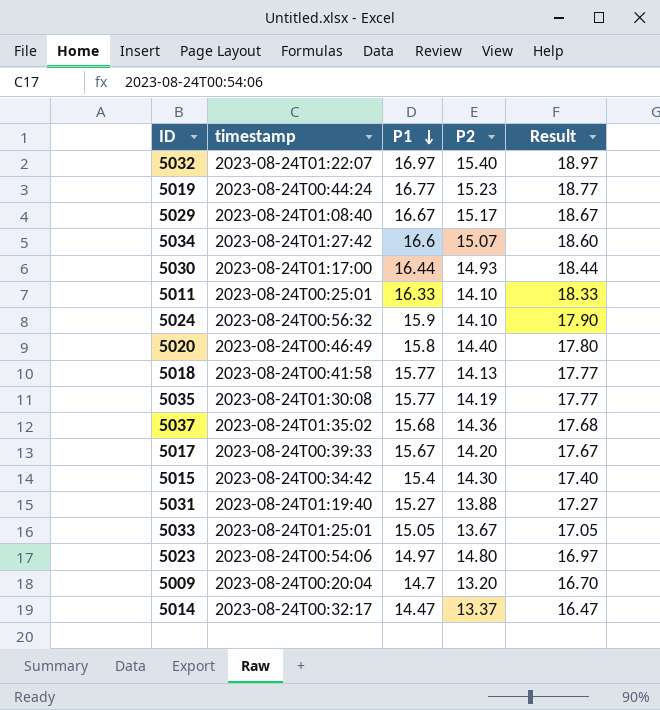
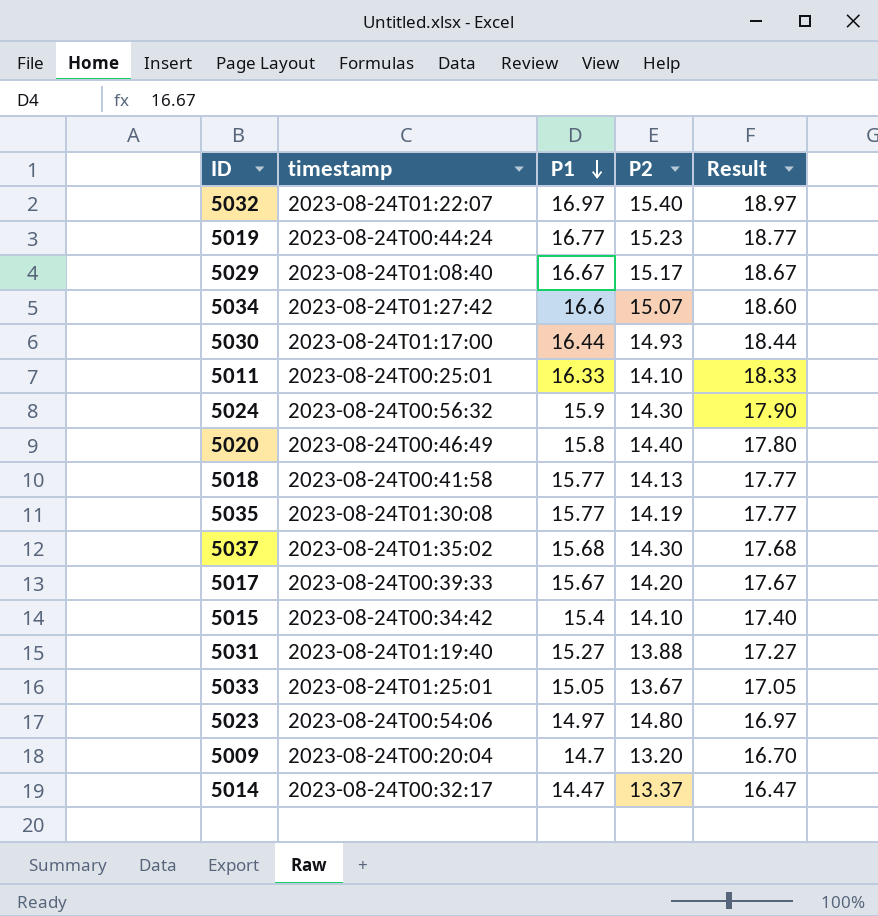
5024 | P2: 14.10 -> 14.30
5037 | P2: 14.36 -> 14.30
5015 | P2: 14.30 -> 14.10

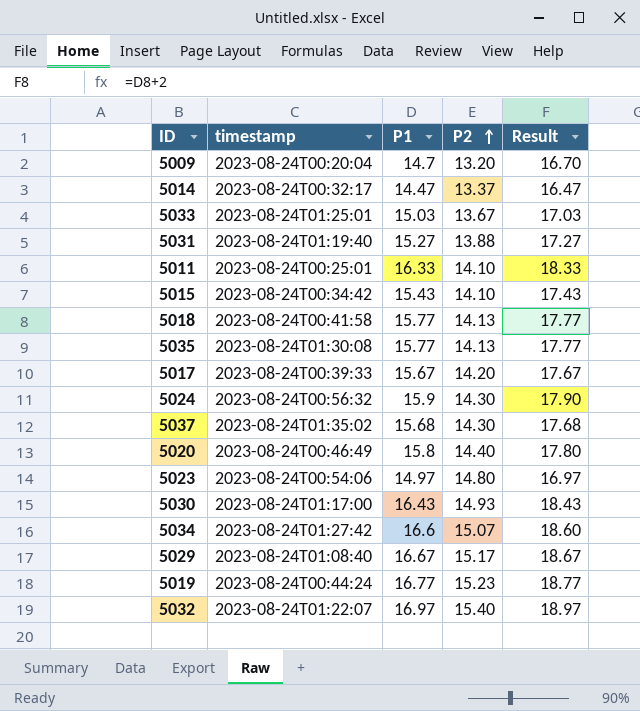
row order: P1 descending -> P2 ascending
5033 | P1: 15.05 -> 15.03
5033 | Result: 17.05 -> 17.03
5015 | P1: 15.4 -> 15.43
5015 | Result: 17.40 -> 17.43
5035 | P2: 14.19 -> 14.13
5030 | P1: 16.44 -> 16.43
5030 | Result: 18.44 -> 18.43

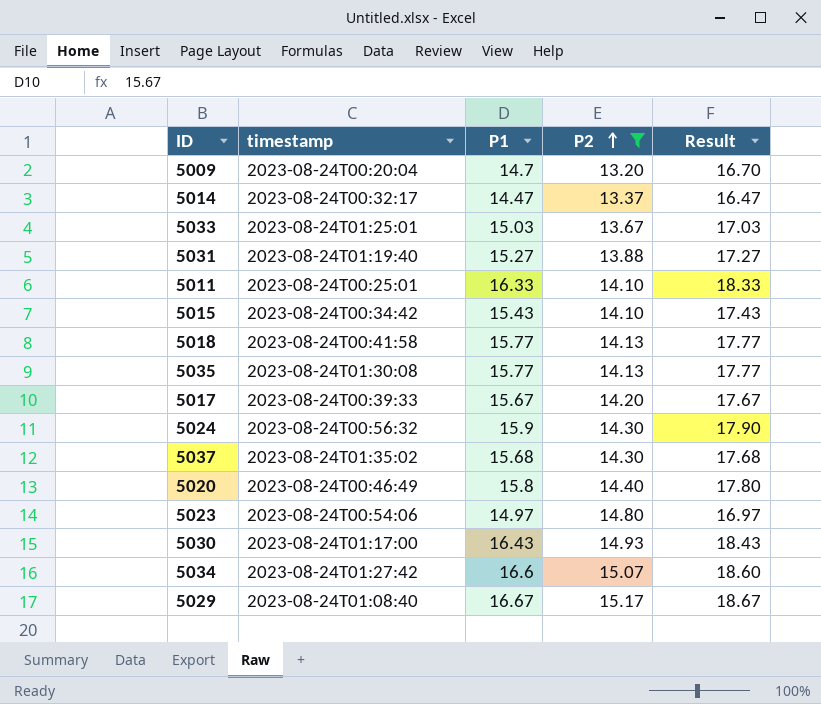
filter: none -> P2 <= 15.17

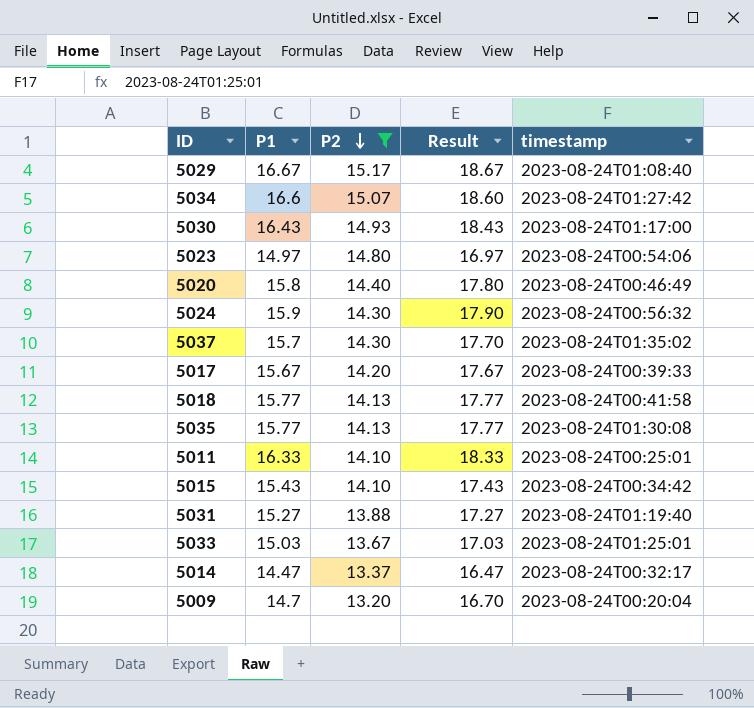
row order: P2 ascending -> P2 descending
column timestamp | position: 2 -> 5
5037 | P1: 15.68 -> 15.7
5037 | Result: 17.68 -> 17.70

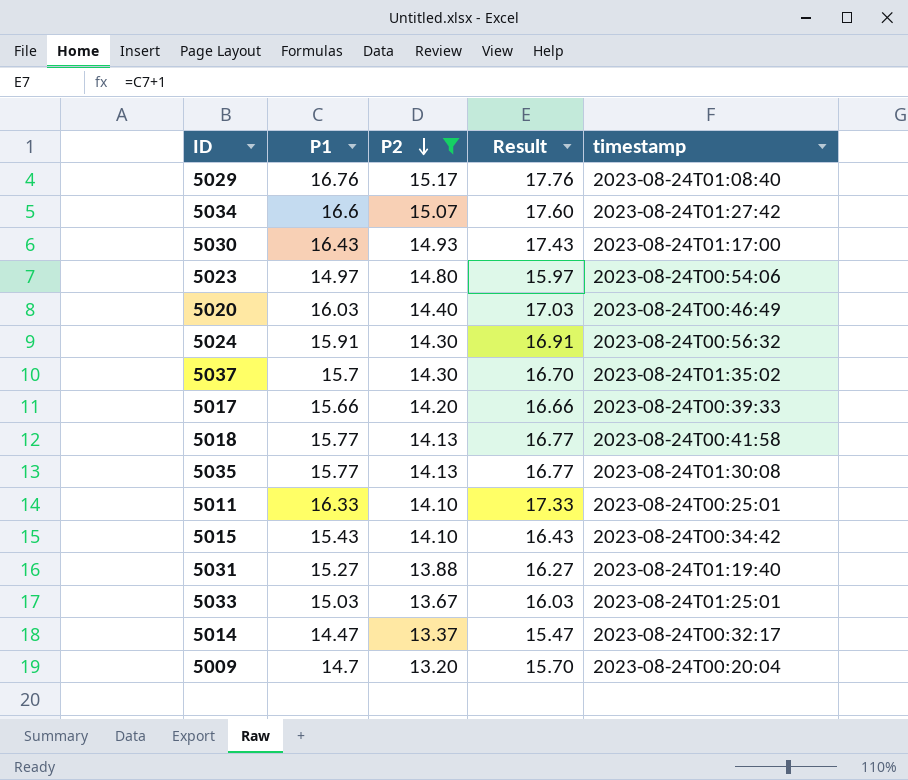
column Result | formula: [P1] + 2 -> [P1] + 1
5029 | P1: 16.67 -> 16.76
5020 | P1: 15.8 -> 16.03
5024 | P1: 15.9 -> 15.91
5017 | P1: 15.67 -> 15.66

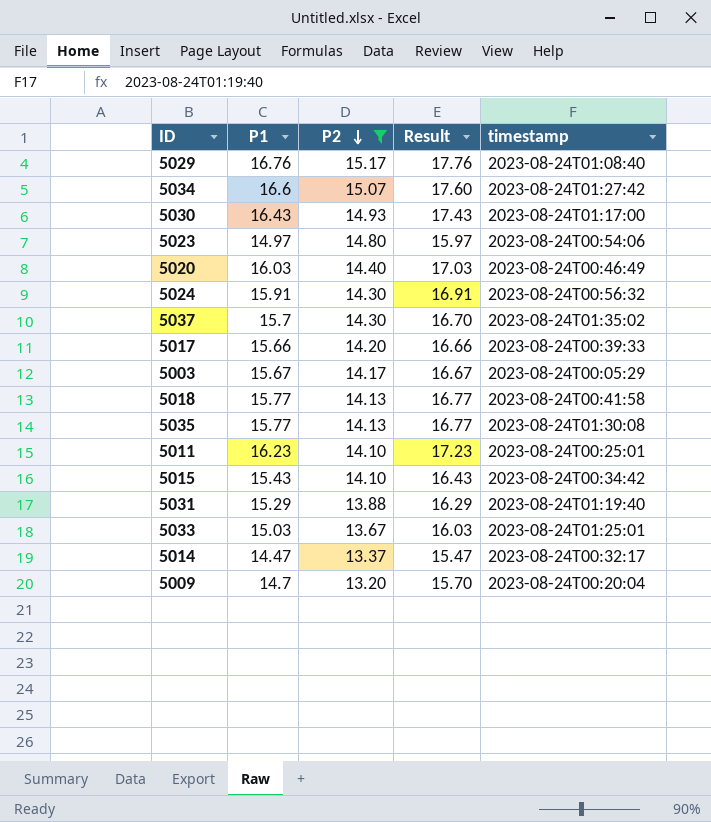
row 5003: none -> 15.67 | 14.17 | 16.67 | 2023-08-24T00:05:29
5011 | P1: 16.33 -> 16.23
5011 | Result: 17.33 -> 17.23
5031 | P1: 15.27 -> 15.29
5031 | Result: 16.27 -> 16.29

